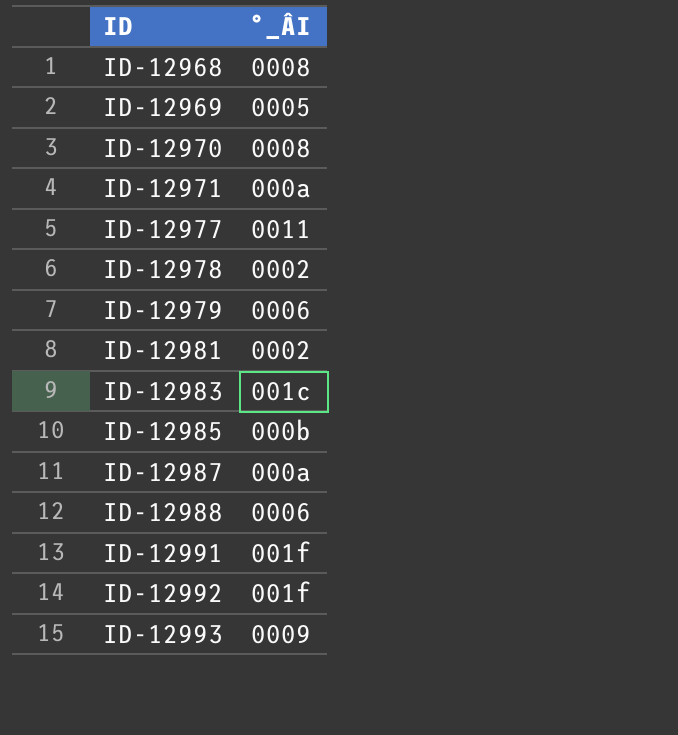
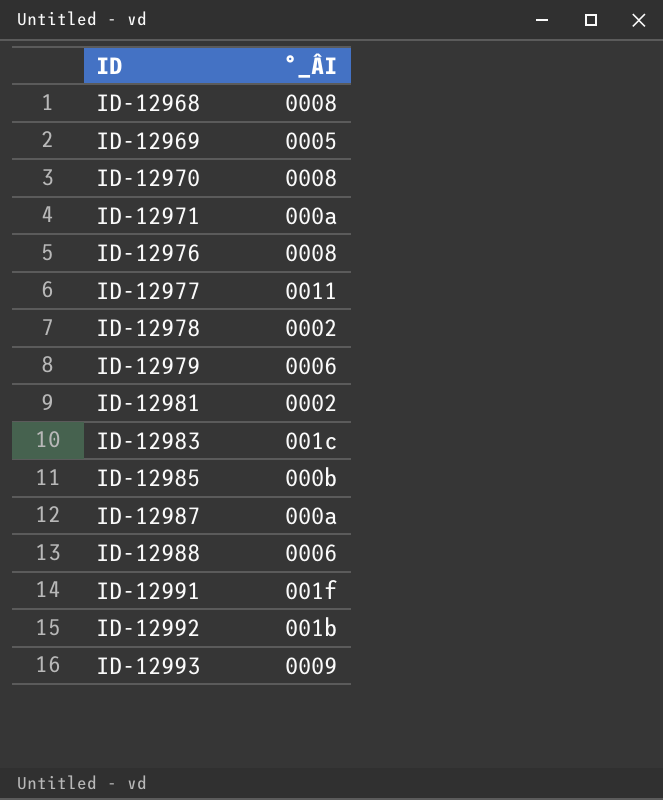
row ID-12976: none -> 0008
ID-12992 | °_ÂI: 001f -> 001b

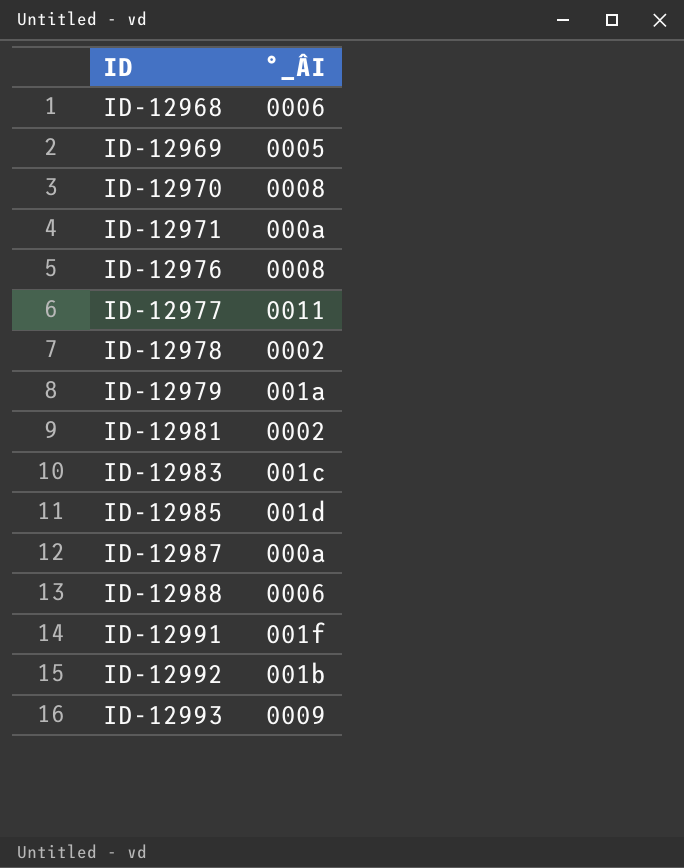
ID-12968 | °_ÂI: 0008 -> 0006
ID-12979 | °_ÂI: 0006 -> 001a
ID-12985 | °_ÂI: 000b -> 001d

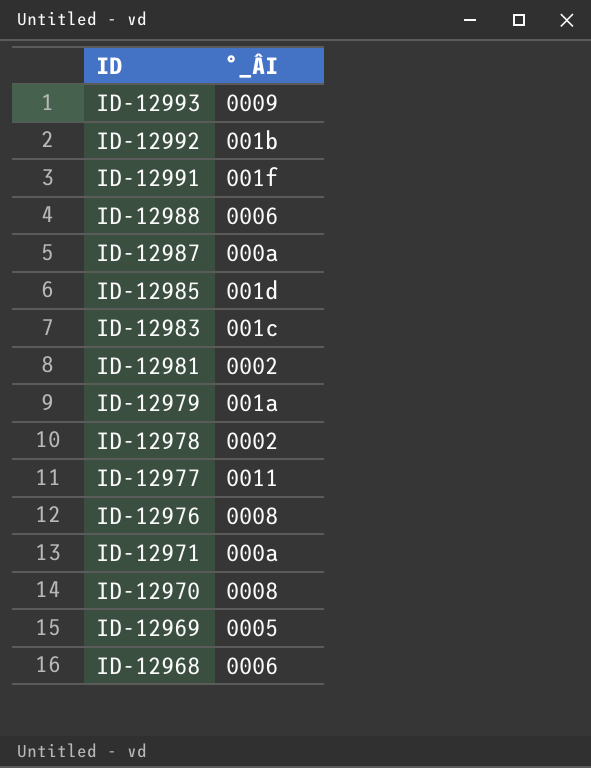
row order: ID ascending -> ID descending

